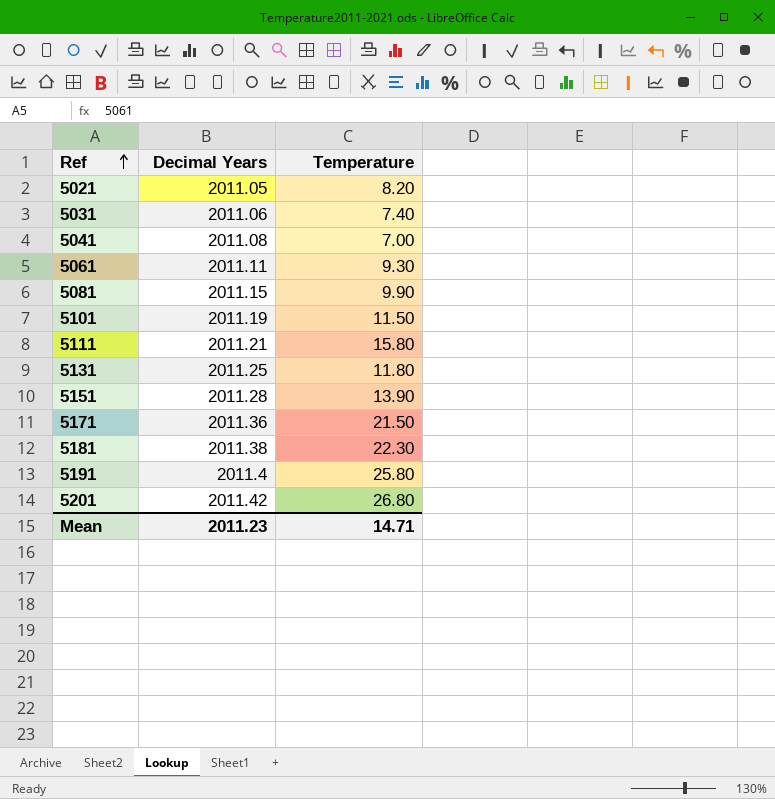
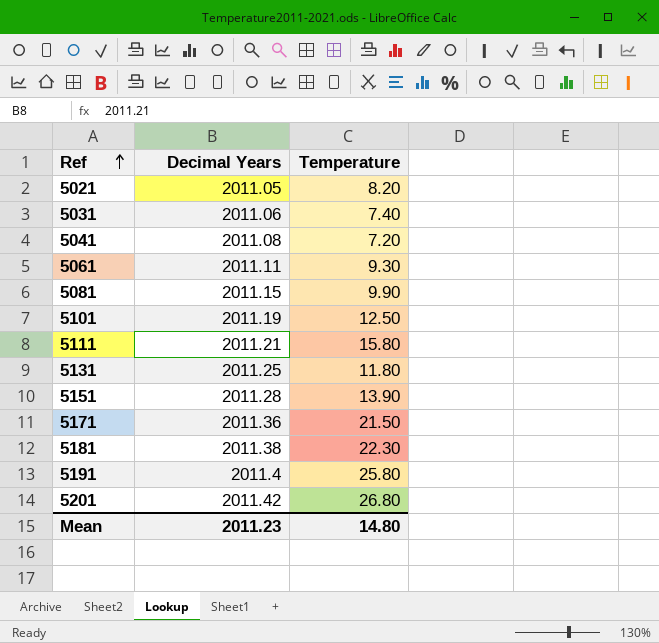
5041 | Temperature: 7.00 -> 7.20
5101 | Temperature: 11.50 -> 12.50
Mean | Temperature: 14.71 -> 14.80

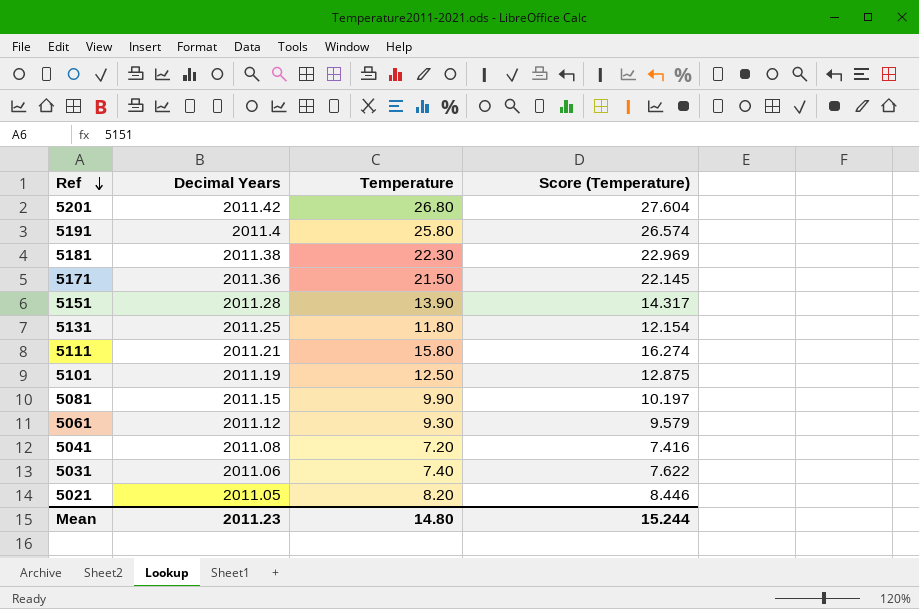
row order: Ref ascending -> Ref descending
column Score (Temperature) | formula: none -> [Temperature] * 1.03
5061 | Decimal Years: 2011.11 -> 2011.12

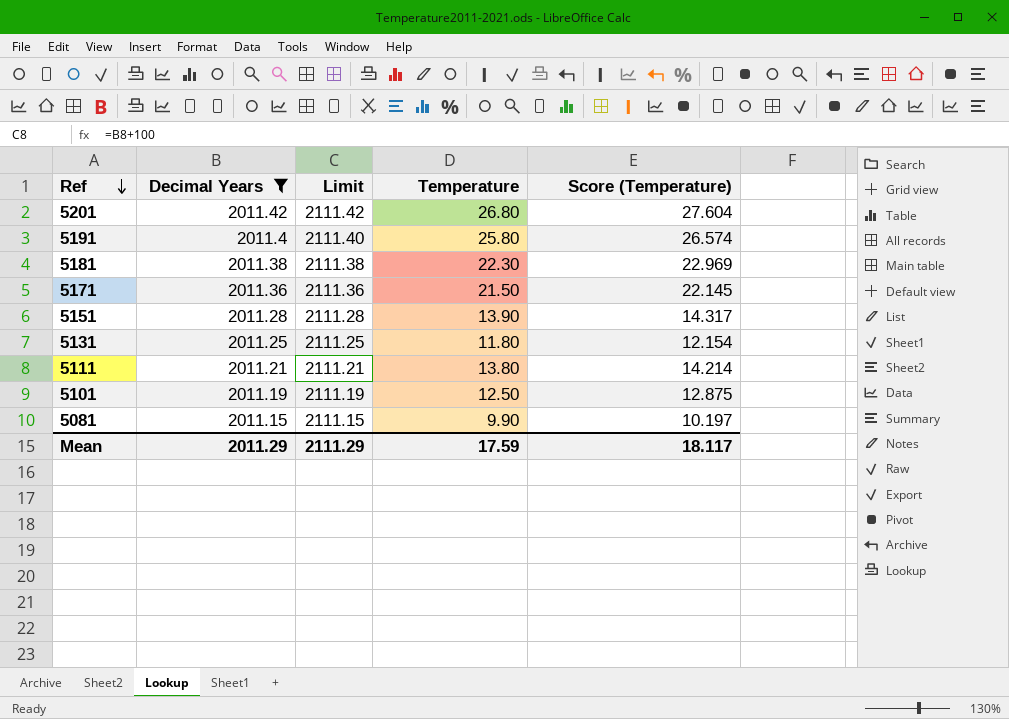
filter: none -> Decimal Years >= 2011.15
column Limit | formula: none -> [Decimal Years] + 100
5111 | Temperature: 15.80 -> 13.80
5111 | Score (Temperature): 16.274 -> 14.214
Mean | Decimal Years: 2011.23 -> 2011.29
Mean | Temperature: 14.80 -> 17.59
Mean | Score (Temperature): 15.244 -> 18.117

